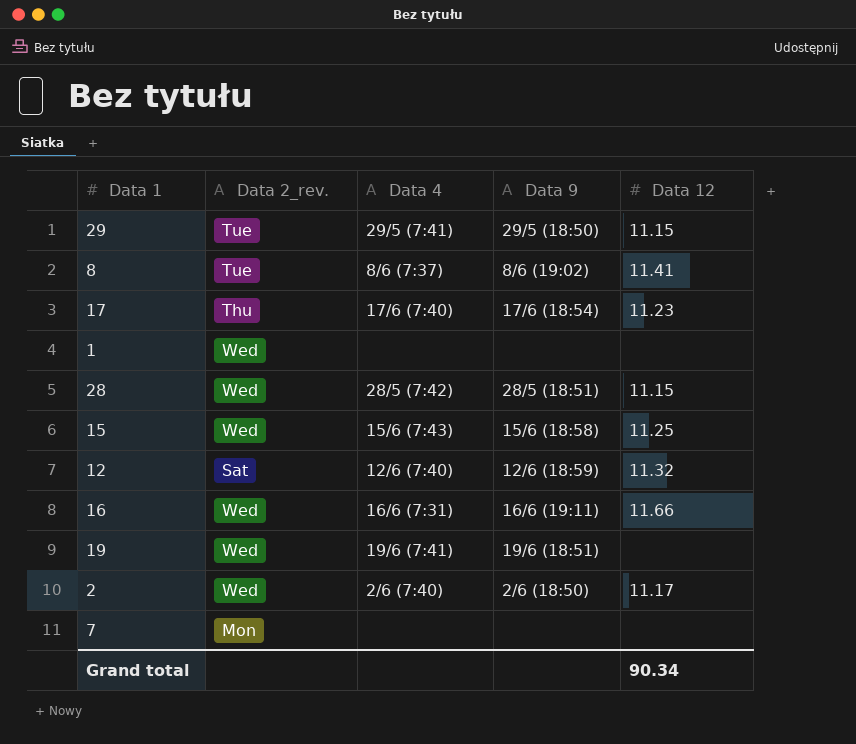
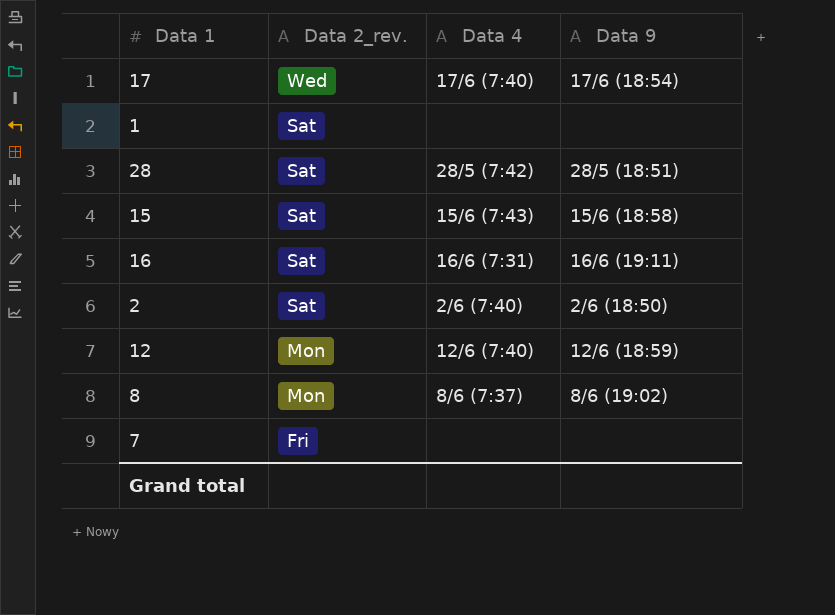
row order: none -> Data 2_rev. descending
column Data 12 | position: 5 -> none
row 29: Tue | 29/5 (7:41) | 29/5 (18:50) | 11.15 -> none
row 19: Wed | 19/6 (7:41) | 19/6 (18:51) | none -> none
17 | Data 2_rev.: Thu -> Wed
1 | Data 2_rev.: Wed -> Sat
28 | Data 2_rev.: Wed -> Sat
15 | Data 2_rev.: Wed -> Sat
16 | Data 2_rev.: Wed -> Sat
2 | Data 2_rev.: Wed -> Sat
12 | Data 2_rev.: Sat -> Mon
8 | Data 2_rev.: Tue -> Mon
7 | Data 2_rev.: Mon -> Fri

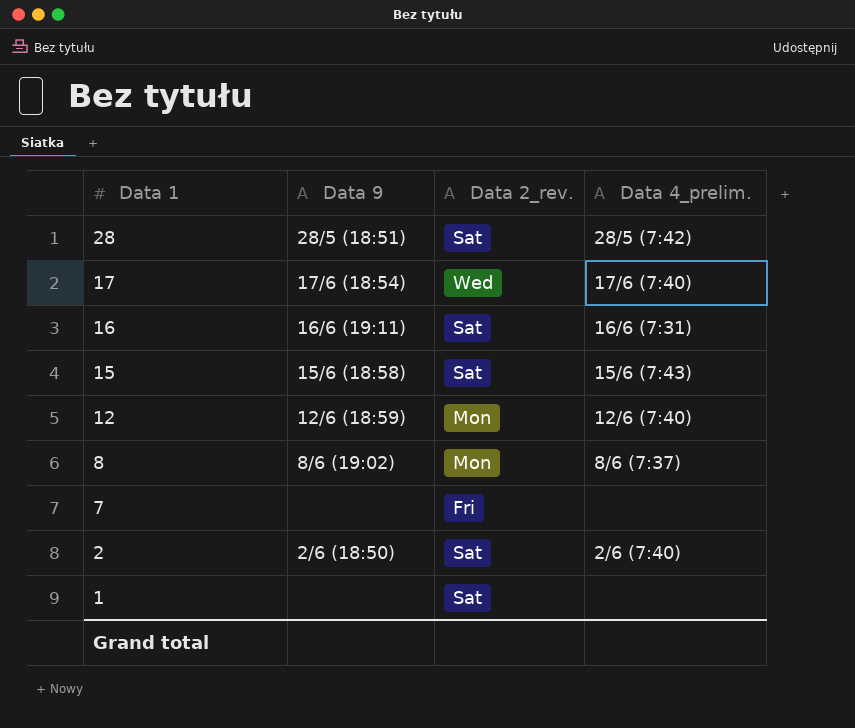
row order: Data 2_rev. descending -> Data 1 descending
column Data 9 | position: 4 -> 2
column name: Data 4 -> Data 4_prelim.

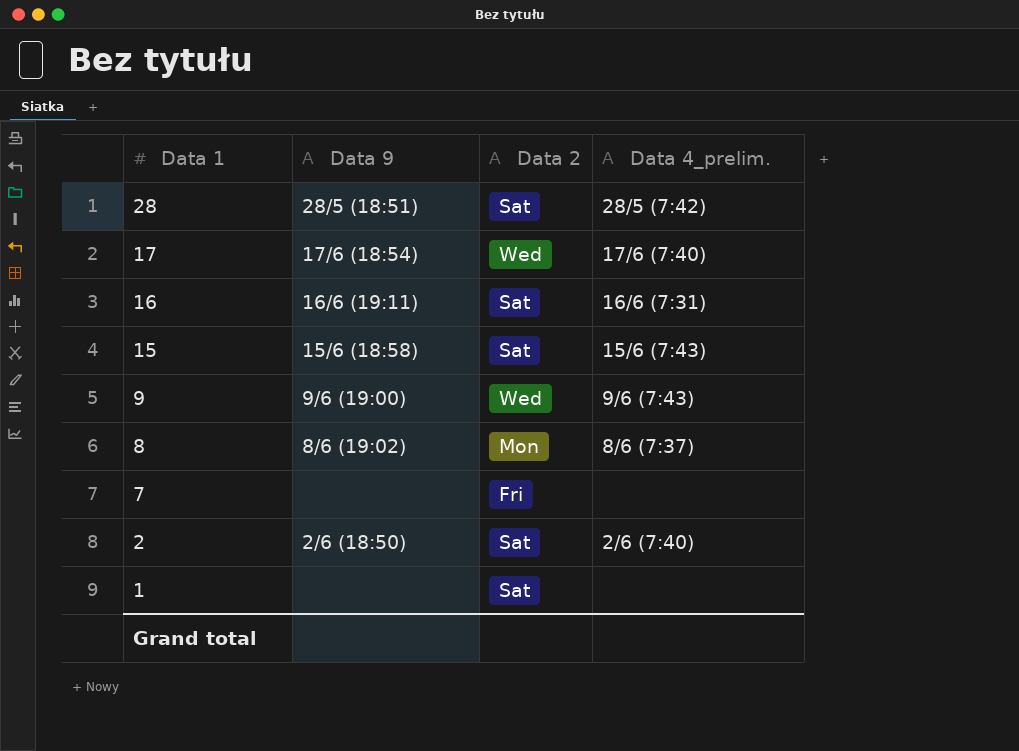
column name: Data 2_rev. -> Data 2
row 12: 12/6 (18:59) | Mon | 12/6 (7:40) -> none
row 9: none -> 9/6 (19:00) | Wed | 9/6 (7:43)

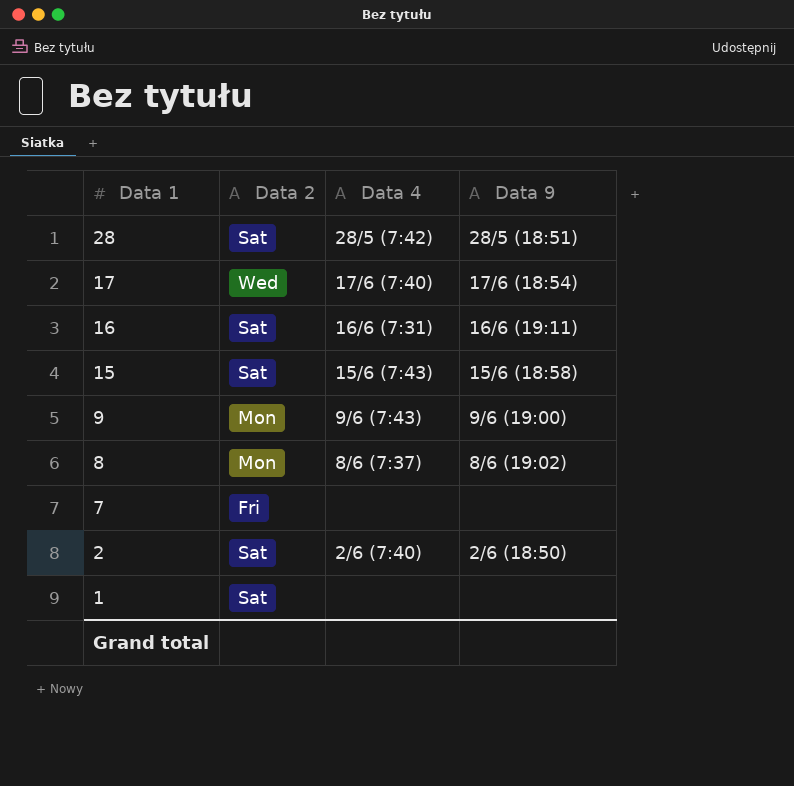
column name: Data 4_prelim. -> Data 4
column Data 9 | position: 2 -> 4
9 | Data 2: Wed -> Mon

